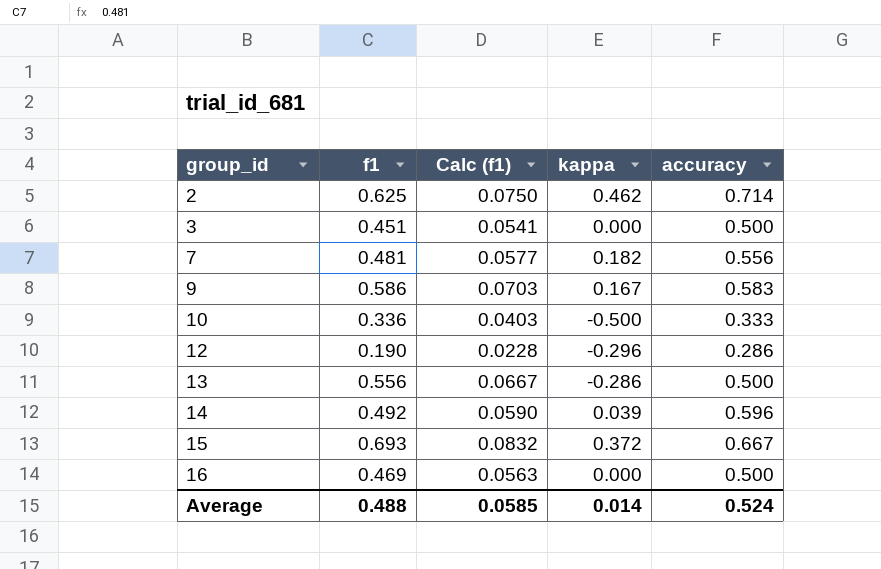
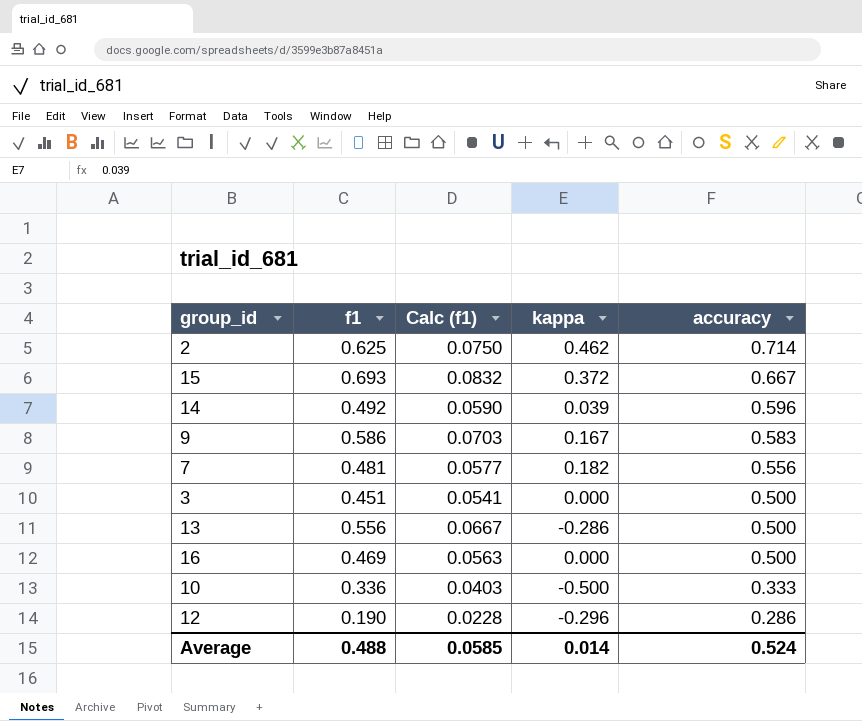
row order: group_id ascending -> accuracy descending

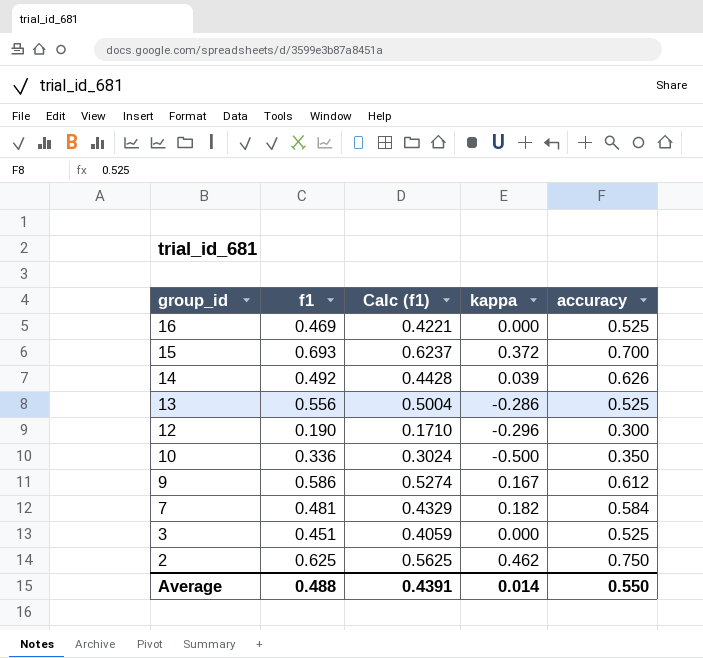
row order: accuracy descending -> group_id descending
column Calc (f1) | formula: [f1] * 0.12 -> [f1] * 0.9
16 | accuracy: 0.500 -> 0.525
15 | accuracy: 0.667 -> 0.700
14 | accuracy: 0.596 -> 0.626
13 | accuracy: 0.500 -> 0.525
12 | accuracy: 0.286 -> 0.300
10 | accuracy: 0.333 -> 0.350
9 | accuracy: 0.583 -> 0.612
7 | accuracy: 0.556 -> 0.584
3 | accuracy: 0.500 -> 0.525
2 | accuracy: 0.714 -> 0.750
Average | Calc (f1): 0.0585 -> 0.4391
Average | accuracy: 0.524 -> 0.550

